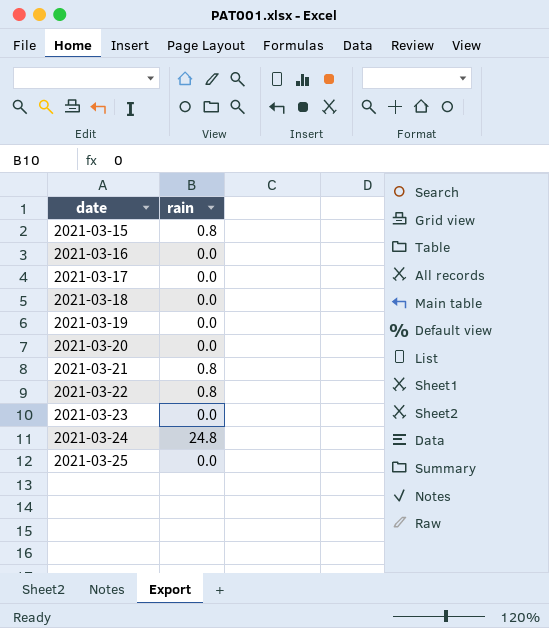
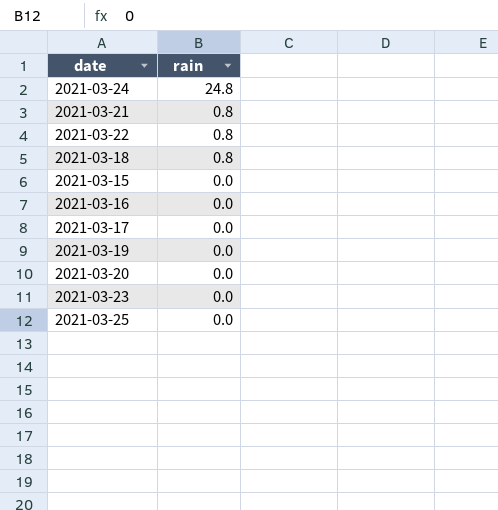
row order: date ascending -> rain descending
2021-03-18 | rain: 0.0 -> 0.8
2021-03-15 | rain: 0.8 -> 0.0

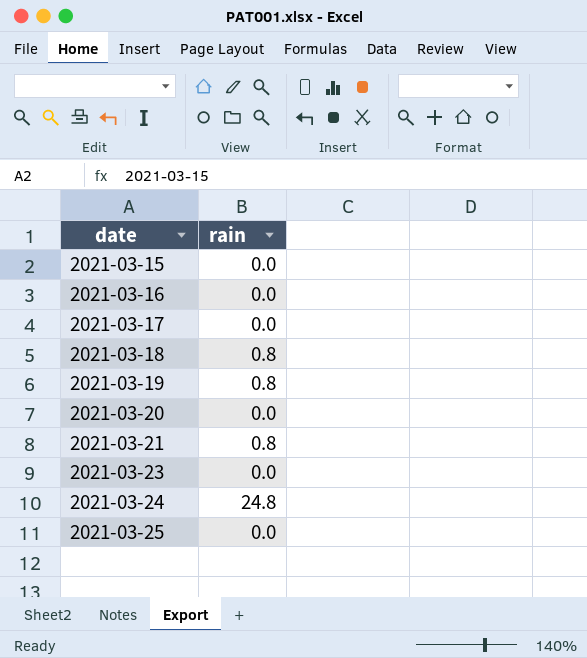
row order: rain descending -> date ascending
row 2021-03-22: 0.8 -> none
2021-03-19 | rain: 0.0 -> 0.8

